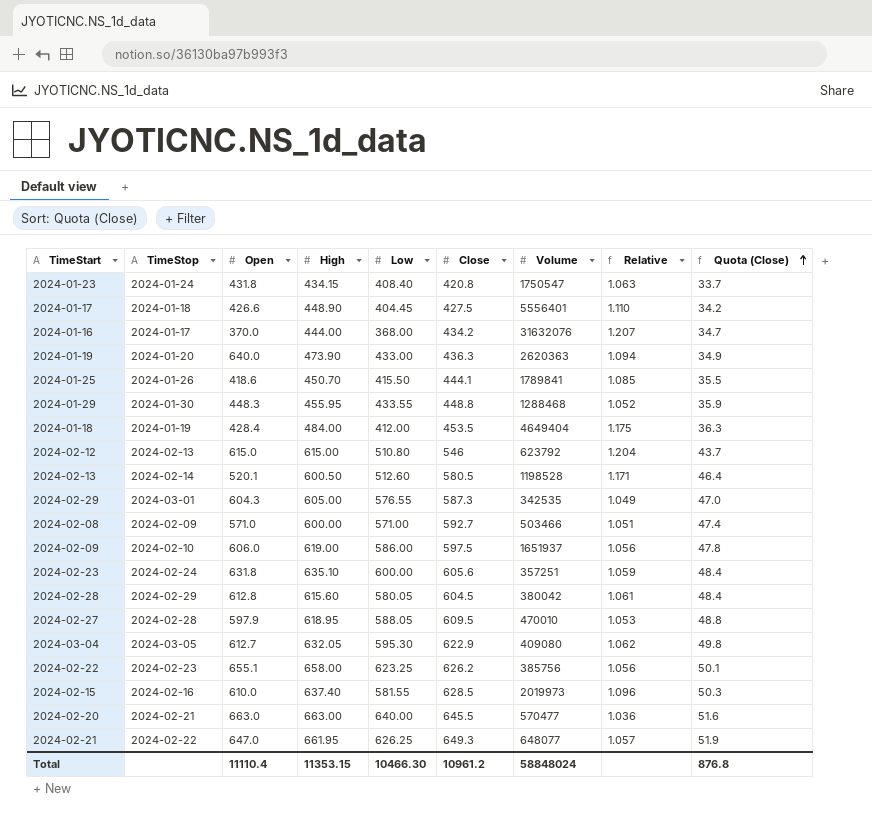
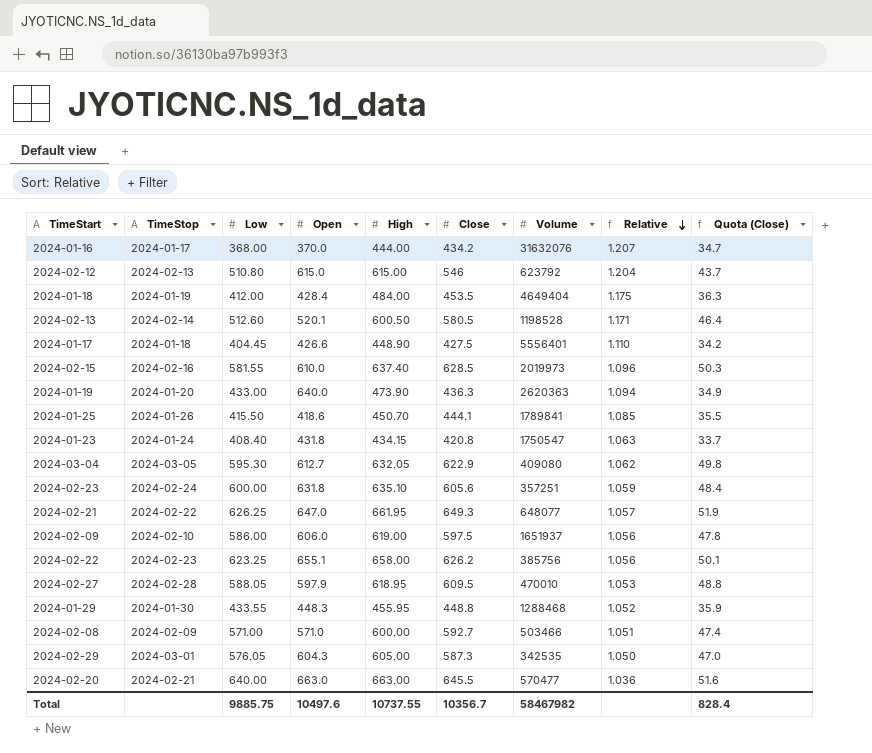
row order: Quota (Close) ascending -> Relative descending
column Low | position: 5 -> 3
row 2024-02-28: 2024-02-29 | 612.8 | 615.60 | 580.05 | 604.5 | 380042 | 1.061 | 48.4 -> none
2024-02-29 | Low: 576.55 -> 576.05
2024-02-29 | Relative: 1.049 -> 1.050
Total | Low: 10466.30 -> 9885.75
Total | Open: 11110.4 -> 10497.6
Total | High: 11353.15 -> 10737.55
Total | Close: 10961.2 -> 10356.7
Total | Volume: 58848024 -> 58467982
Total | Quota (Close): 876.8 -> 828.4

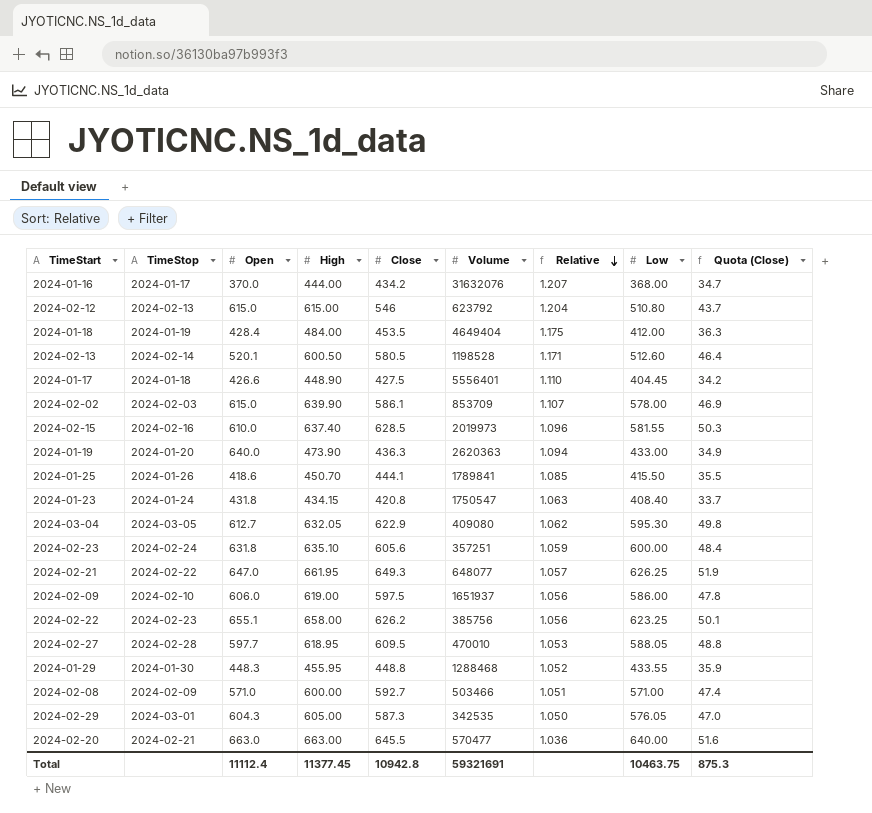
column Low | position: 3 -> 8
row 2024-02-02: none -> 2024-02-03 | 615.0 | 639.90 | 586.1 | 853709 | 1.107 | 578.00 | 46.9
2024-02-27 | Open: 597.9 -> 597.7
Total | Open: 10497.6 -> 11112.4
Total | High: 10737.55 -> 11377.45
Total | Close: 10356.7 -> 10942.8
Total | Volume: 58467982 -> 59321691
Total | Low: 9885.75 -> 10463.75
Total | Quota (Close): 828.4 -> 875.3

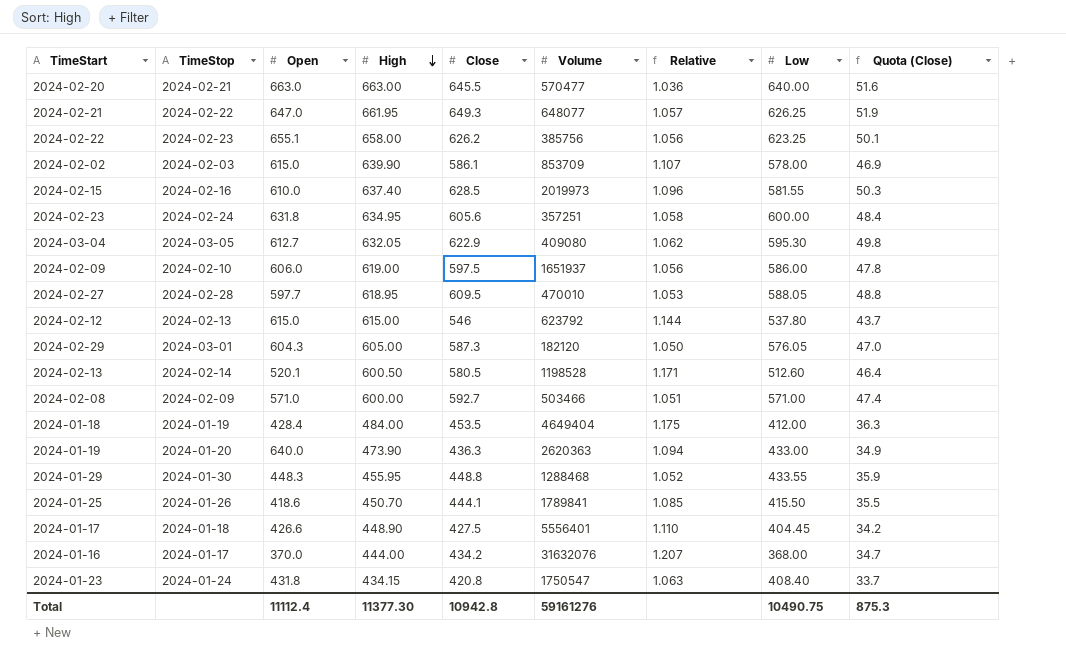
row order: Relative descending -> High descending
2024-02-23 | High: 635.10 -> 634.95
2024-02-23 | Relative: 1.059 -> 1.058
2024-02-12 | Relative: 1.204 -> 1.144
2024-02-12 | Low: 510.80 -> 537.80
2024-02-29 | Volume: 342535 -> 182120
Total | High: 11377.45 -> 11377.30
Total | Volume: 59321691 -> 59161276
Total | Low: 10463.75 -> 10490.75

